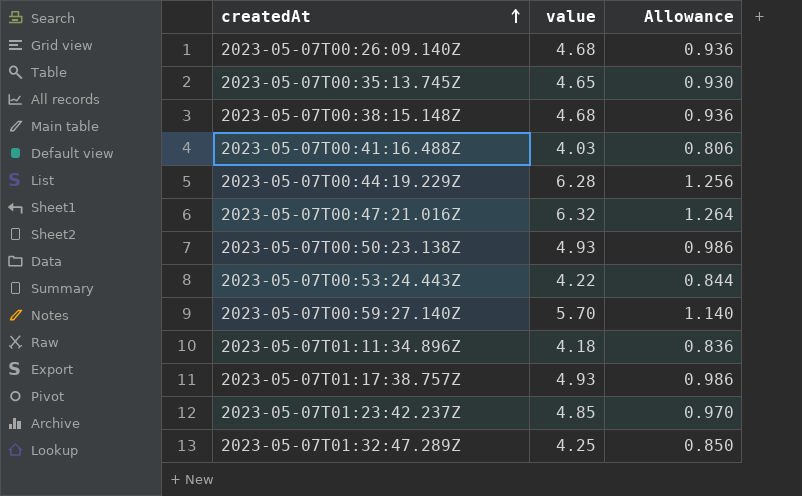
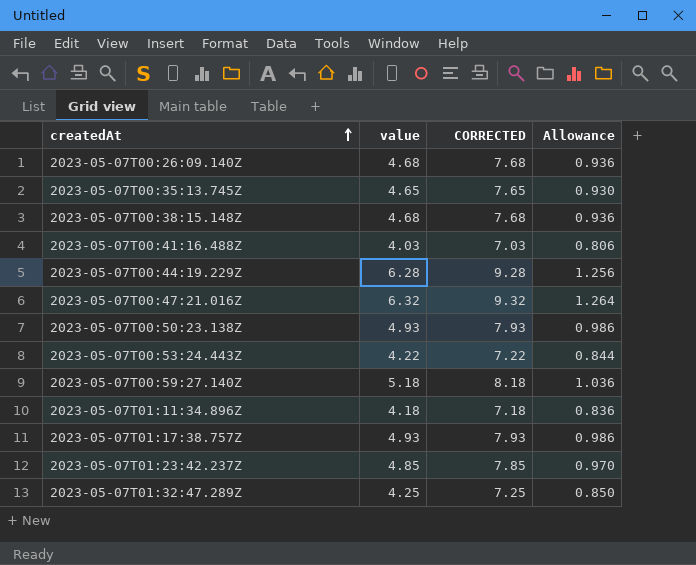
column CORRECTED | formula: none -> [value] + 3
2023-05-07T00:59:27.140Z | value: 5.70 -> 5.18
2023-05-07T00:59:27.140Z | Allowance: 1.140 -> 1.036

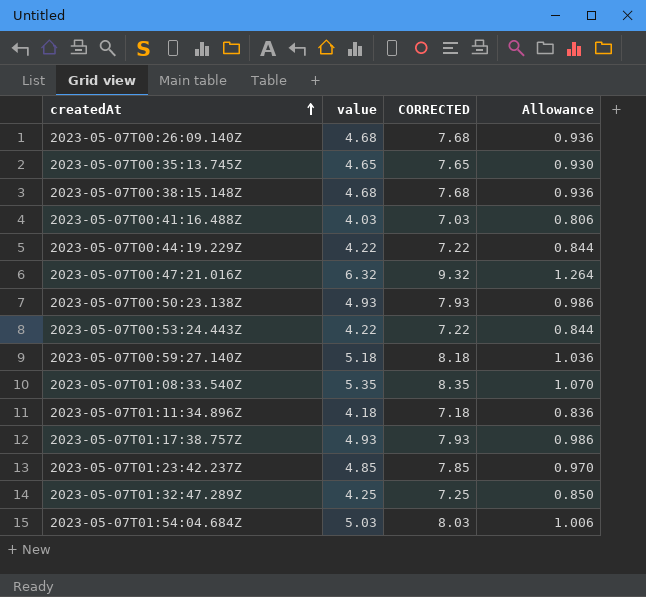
2023-05-07T00:44:19.229Z | value: 6.28 -> 4.22
2023-05-07T00:44:19.229Z | CORRECTED: 9.28 -> 7.22
2023-05-07T00:44:19.229Z | Allowance: 1.256 -> 0.844
row 2023-05-07T01:08:33.540Z: none -> 5.35 | 8.35 | 1.070
row 2023-05-07T01:54:04.684Z: none -> 5.03 | 8.03 | 1.006

